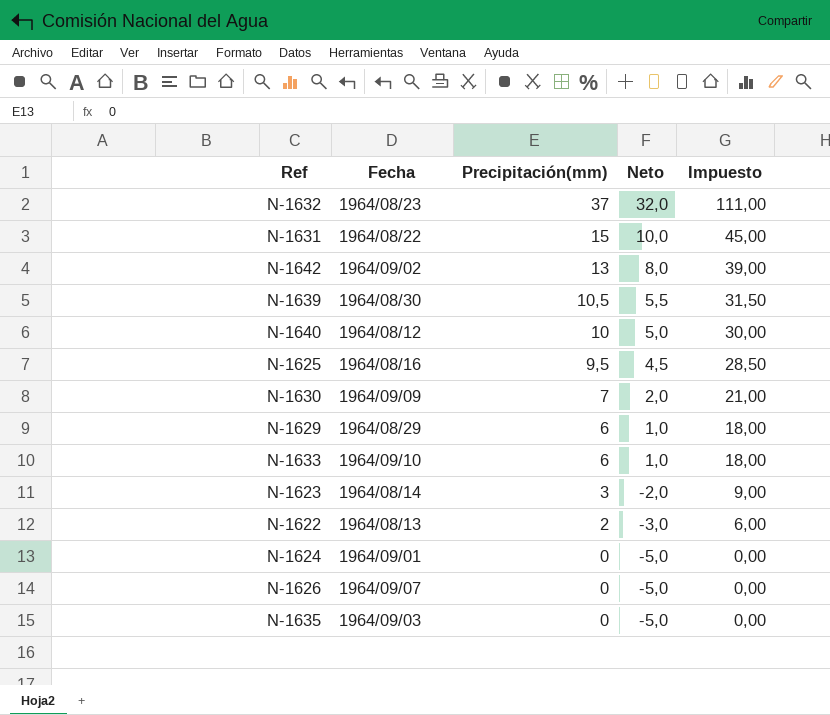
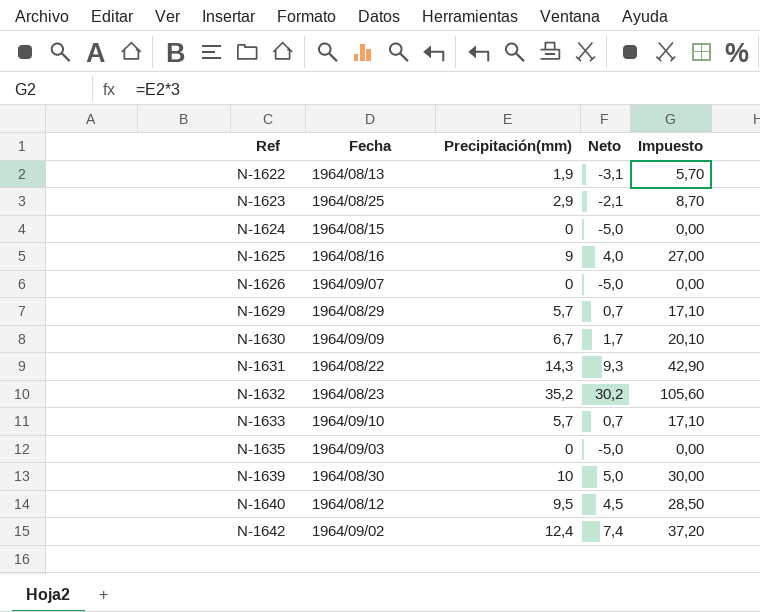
row order: Precipitación(mm) descending -> Ref ascending
N-1622 | Precipitación(mm): 2 -> 1,9
N-1622 | Neto: -3,0 -> -3,1
N-1622 | Impuesto: 6,00 -> 5,70
N-1623 | Fecha: 1964/08/14 -> 1964/08/25
N-1623 | Precipitación(mm): 3 -> 2,9
N-1623 | Neto: -2,0 -> -2,1
N-1623 | Impuesto: 9,00 -> 8,70
N-1624 | Fecha: 1964/09/01 -> 1964/08/15
N-1625 | Precipitación(mm): 9,5 -> 9
N-1625 | Neto: 4,5 -> 4,0
N-1625 | Impuesto: 28,50 -> 27,00
N-1629 | Precipitación(mm): 6 -> 5,7
N-1629 | Neto: 1,0 -> 0,7
N-1629 | Impuesto: 18,00 -> 17,10
N-1630 | Precipitación(mm): 7 -> 6,7
N-1630 | Neto: 2,0 -> 1,7
N-1630 | Impuesto: 21,00 -> 20,10
N-1631 | Precipitación(mm): 15 -> 14,3
N-1631 | Neto: 10,0 -> 9,3
N-1631 | Impuesto: 45,00 -> 42,90
N-1632 | Precipitación(mm): 37 -> 35,2
N-1632 | Neto: 32,0 -> 30,2
N-1632 | Impuesto: 111,00 -> 105,60
N-1633 | Precipitación(mm): 6 -> 5,7
N-1633 | Neto: 1,0 -> 0,7
N-1633 | Impuesto: 18,00 -> 17,10
N-1639 | Precipitación(mm): 10,5 -> 10
N-1639 | Neto: 5,5 -> 5,0
N-1639 | Impuesto: 31,50 -> 30,00
N-1640 | Precipitación(mm): 10 -> 9,5
N-1640 | Neto: 5,0 -> 4,5
N-1640 | Impuesto: 30,00 -> 28,50
N-1642 | Precipitación(mm): 13 -> 12,4
N-1642 | Neto: 8,0 -> 7,4
N-1642 | Impuesto: 39,00 -> 37,20

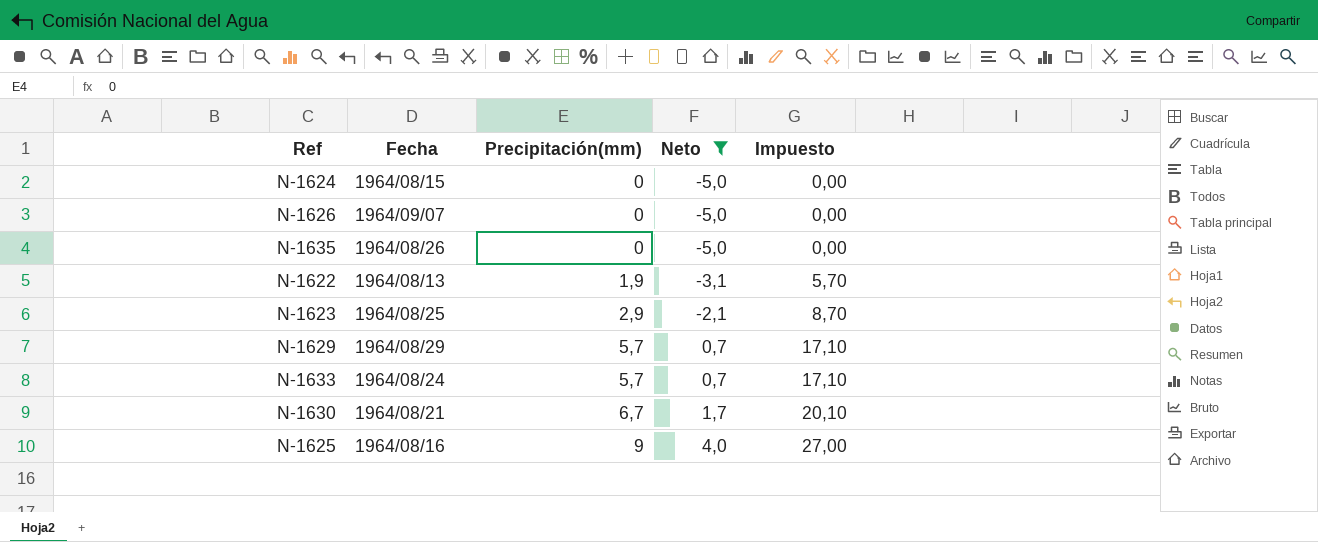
filter: none -> Neto <= 4,0
row order: Ref ascending -> Precipitación(mm) ascending
N-1635 | Fecha: 1964/09/03 -> 1964/08/26
N-1633 | Fecha: 1964/09/10 -> 1964/08/24
N-1630 | Fecha: 1964/09/09 -> 1964/08/21

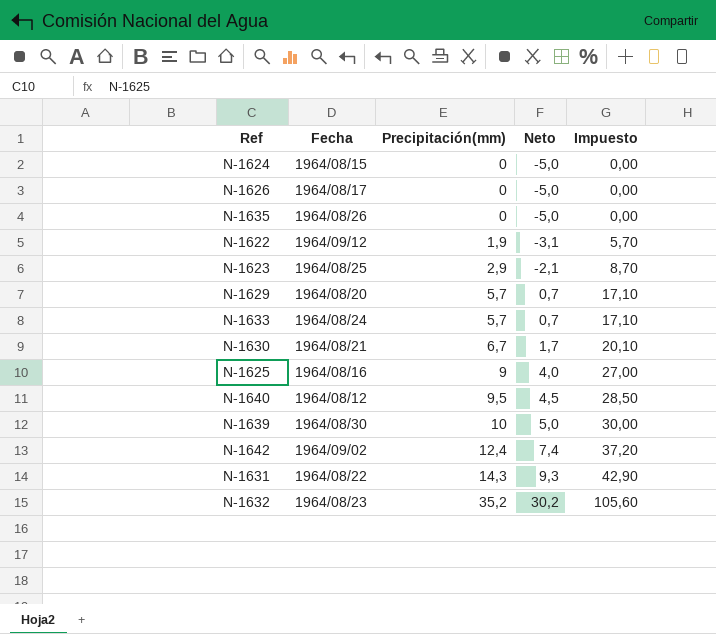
filter: Neto <= 4,0 -> none
N-1626 | Fecha: 1964/09/07 -> 1964/08/17
N-1622 | Fecha: 1964/08/13 -> 1964/09/12
N-1629 | Fecha: 1964/08/29 -> 1964/08/20

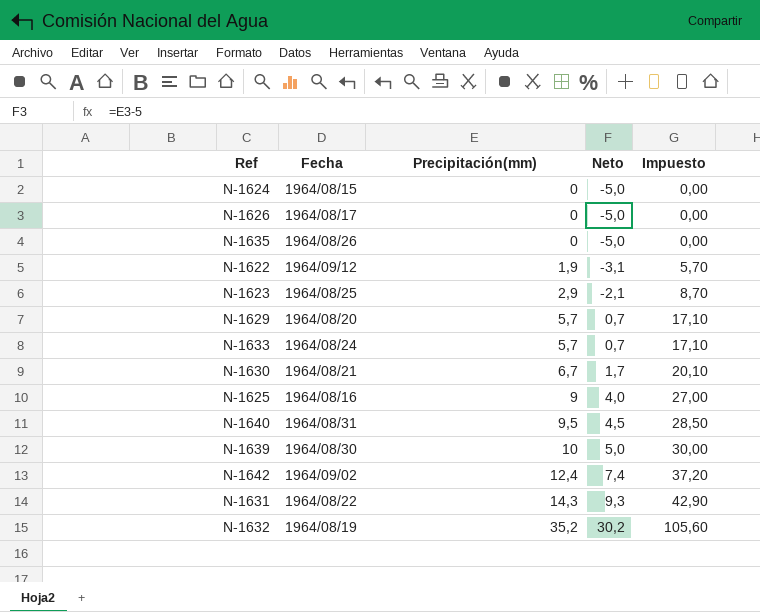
N-1640 | Fecha: 1964/08/12 -> 1964/08/31
N-1632 | Fecha: 1964/08/23 -> 1964/08/19

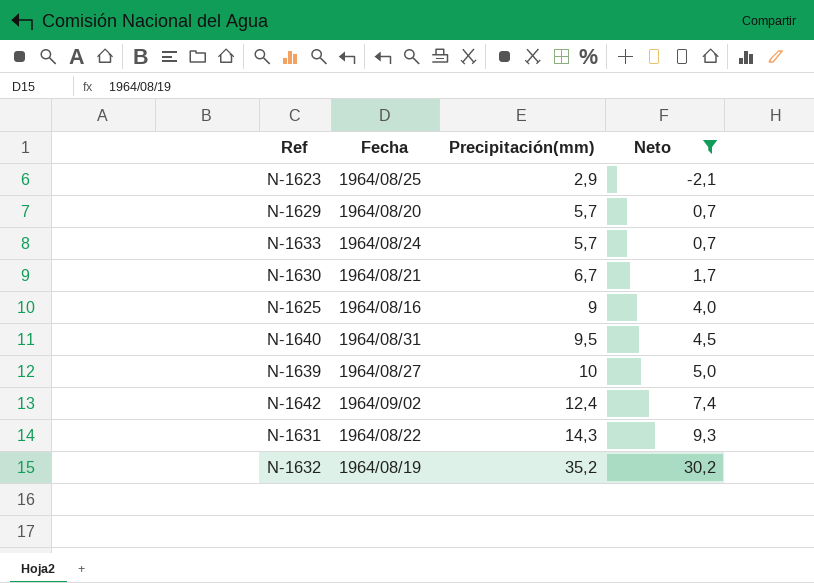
filter: none -> Neto >= -2,1
column Impuesto | formula: [Precipitación(mm)] * 3 -> none
N-1639 | Fecha: 1964/08/30 -> 1964/08/27

